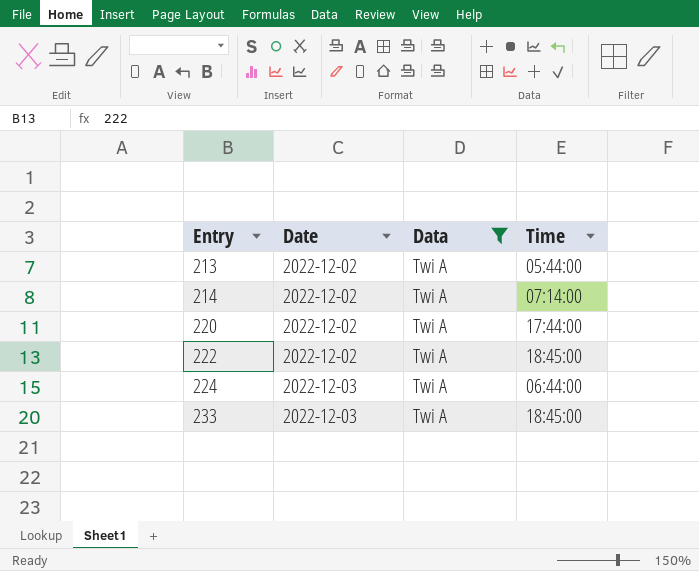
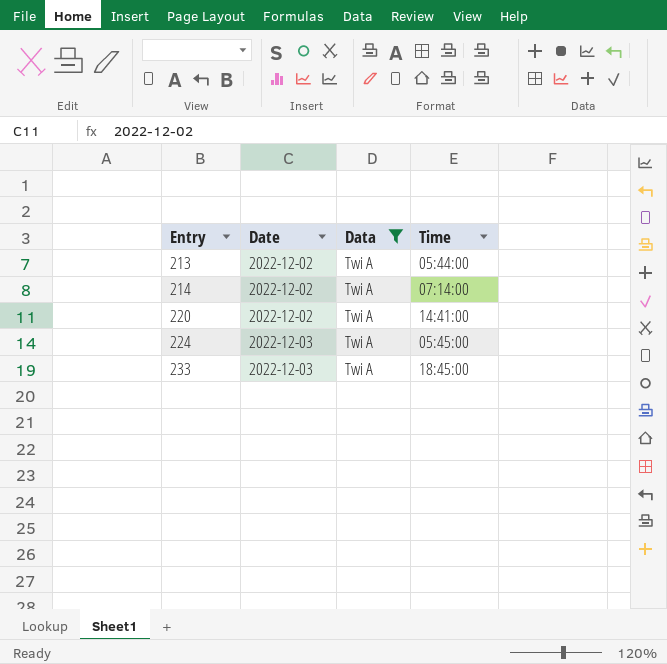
row 222: 2022-12-02 | Twi A | 18:45:00 -> none
220 | Time: 17:44:00 -> 14:41:00
224 | Time: 06:44:00 -> 05:45:00

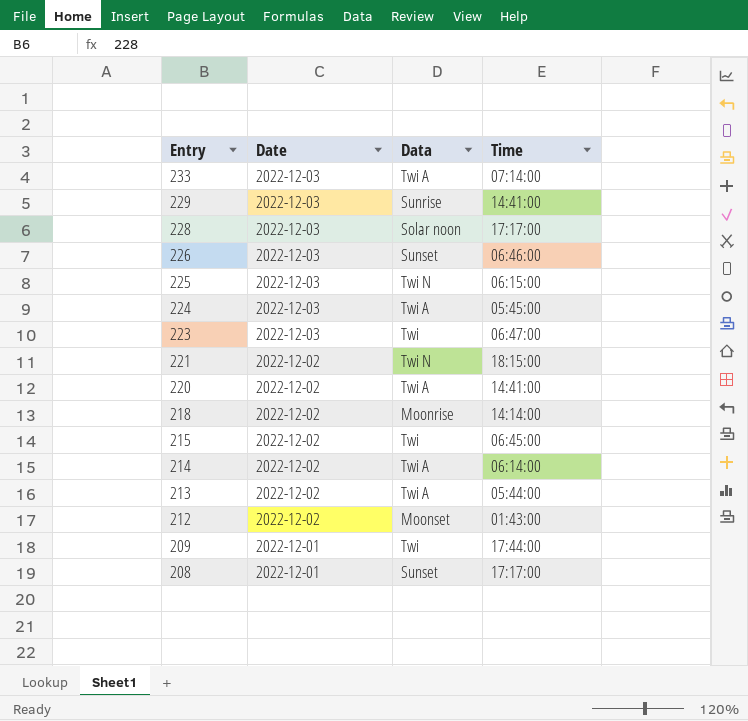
filter: Data = Twi A -> none
row order: Entry ascending -> Entry descending
233 | Time: 18:45:00 -> 07:14:00
214 | Time: 07:14:00 -> 06:14:00

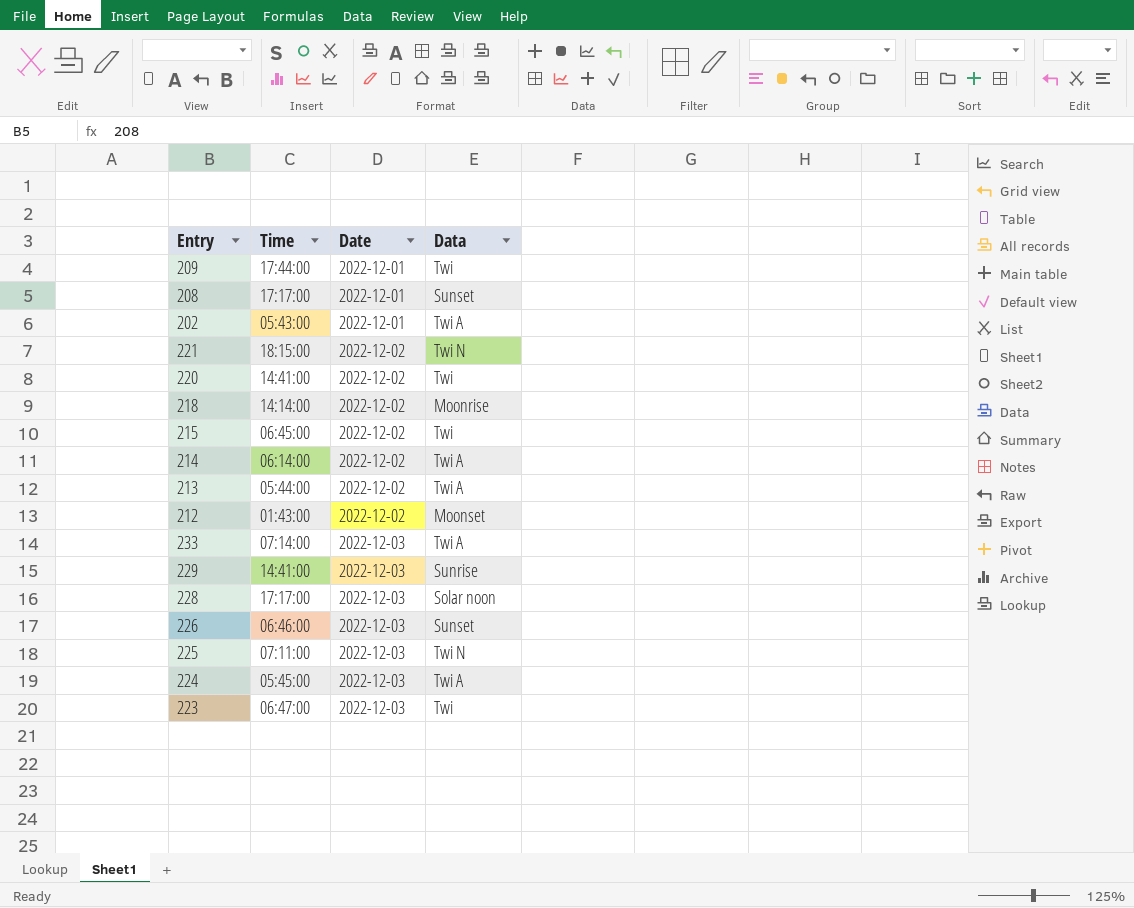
row order: Entry descending -> Date ascending
column Time | position: 4 -> 2
row 202: none -> 05:43:00 | 2022-12-01 | Twi A
220 | Data: Twi A -> Twi
225 | Time: 06:15:00 -> 07:11:00

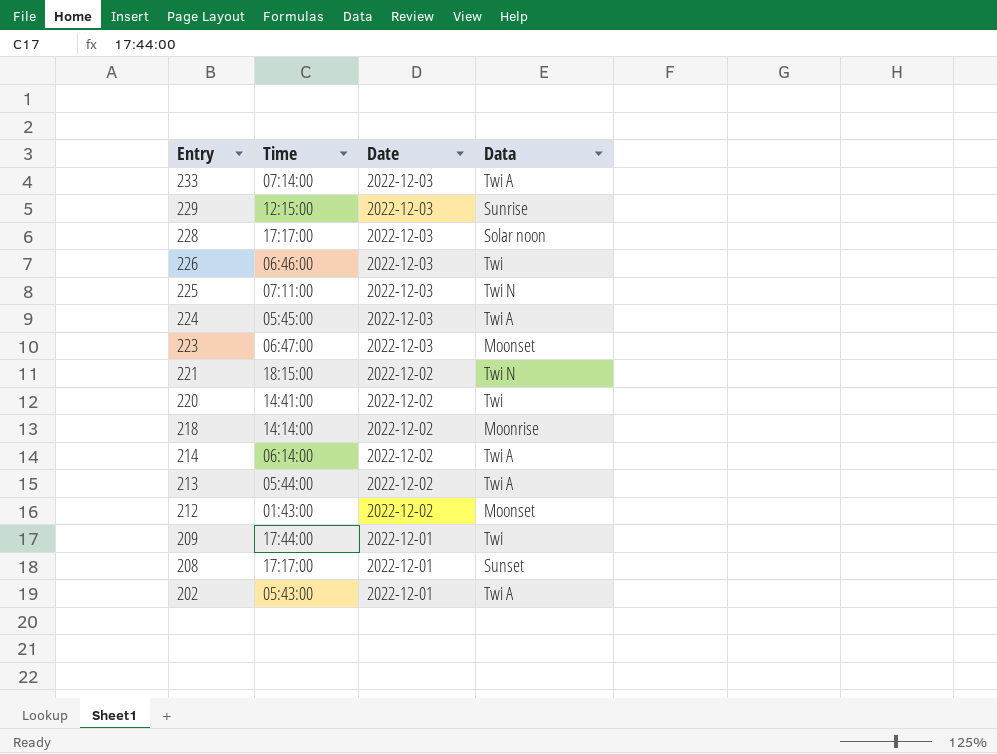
row order: Date ascending -> Entry descending
row 215: 06:45:00 | 2022-12-02 | Twi -> none
229 | Time: 14:41:00 -> 12:15:00
226 | Data: Sunset -> Twi
223 | Data: Twi -> Moonset

